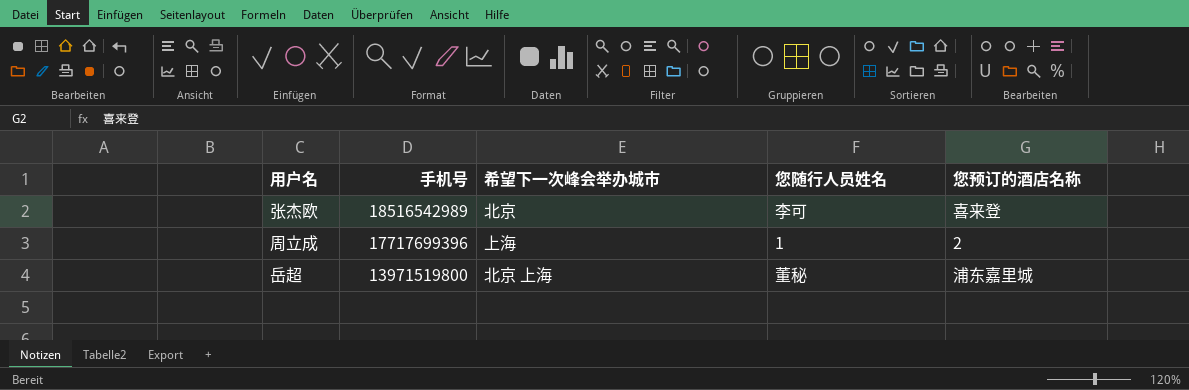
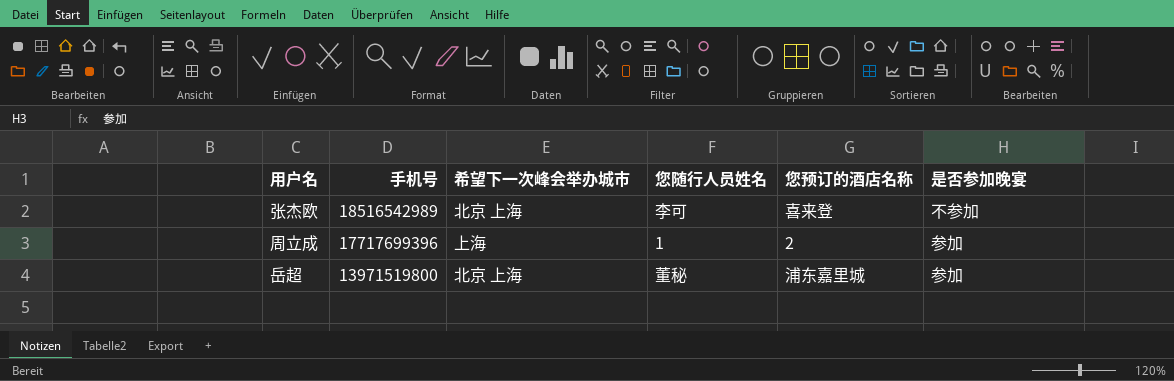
column 是否参加晚宴 | position: none -> 6
张杰欧 | 希望下一次峰会举办城市: 北京 -> 北京 上海

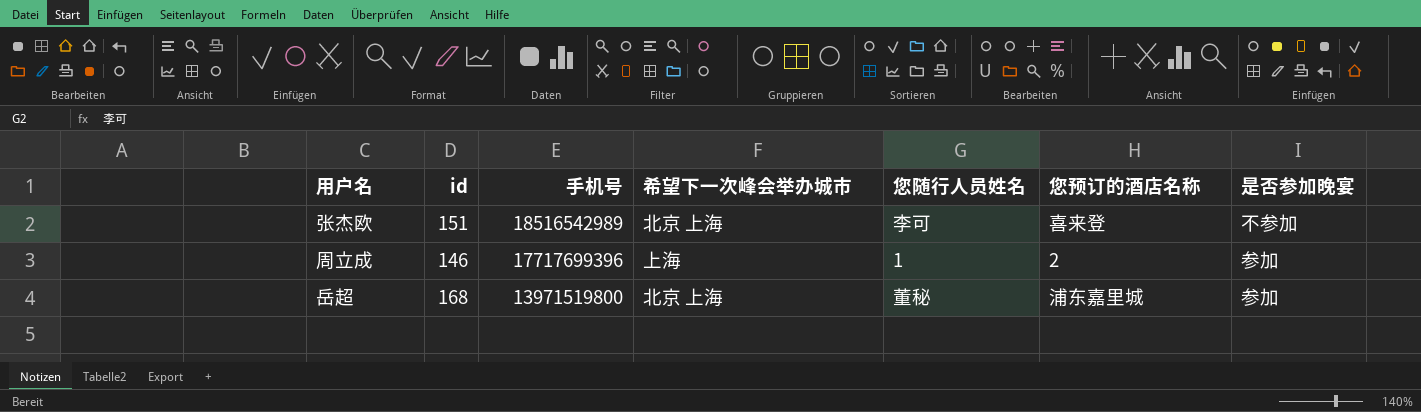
column id | position: none -> 2

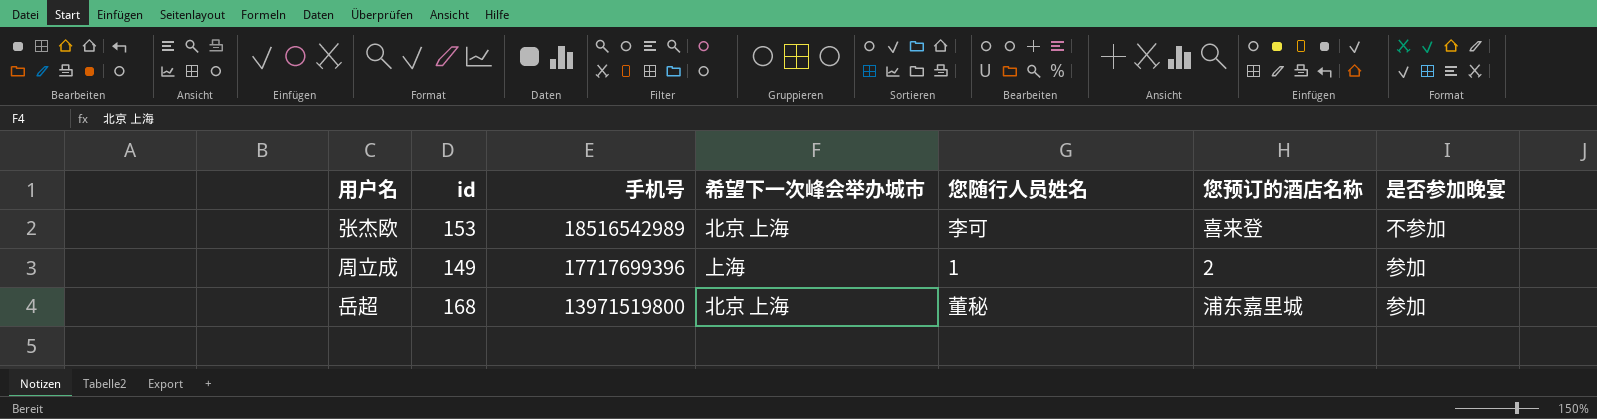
张杰欧 | id: 151 -> 153
周立成 | id: 146 -> 149

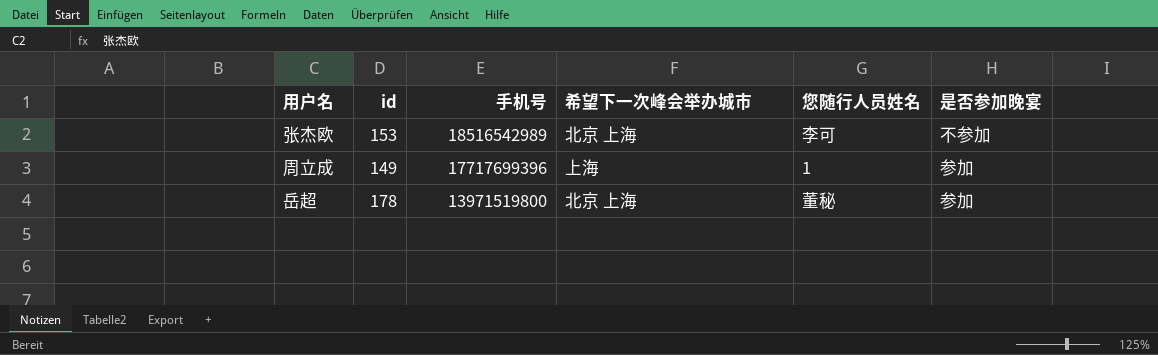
column 您预订的酒店名称 | position: 6 -> none
岳超 | id: 168 -> 178

